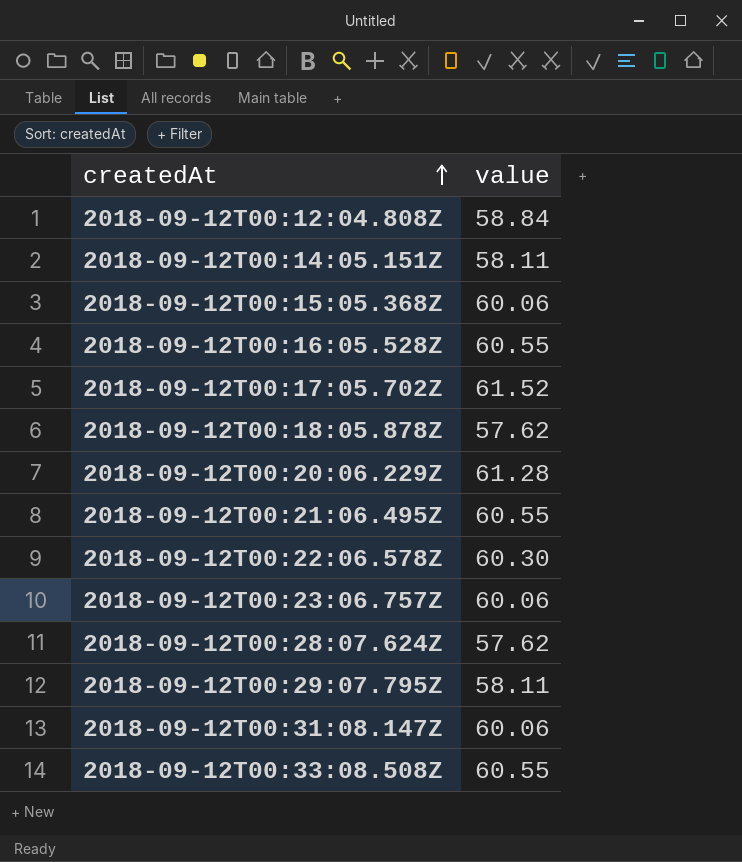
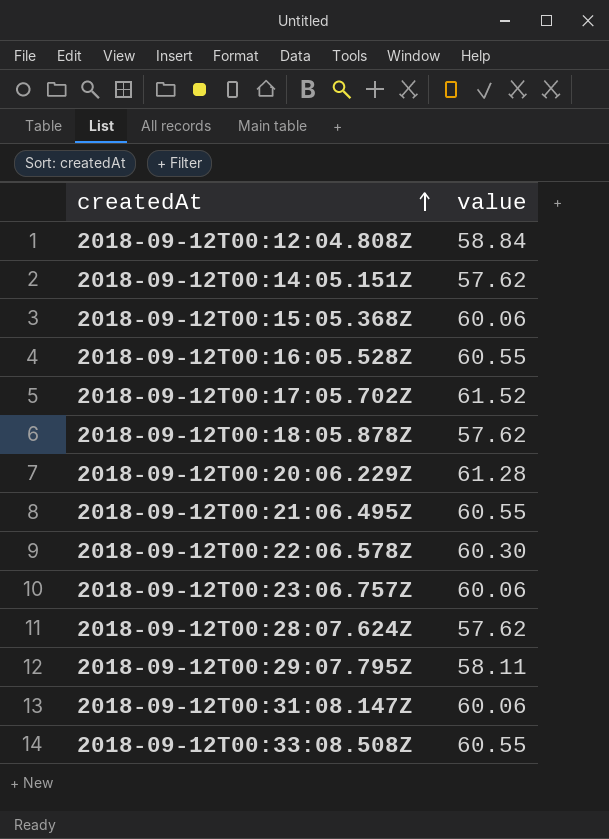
2018-09-12T00:14:05.151Z | value: 58.11 -> 57.62

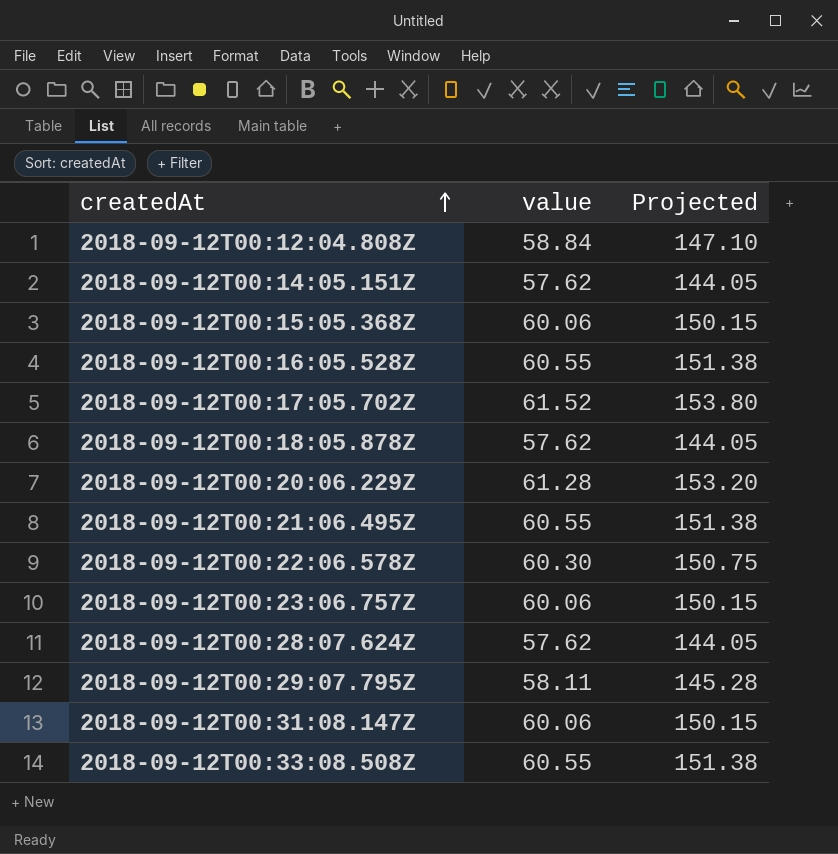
column Projected | formula: none -> [value] * 2.5

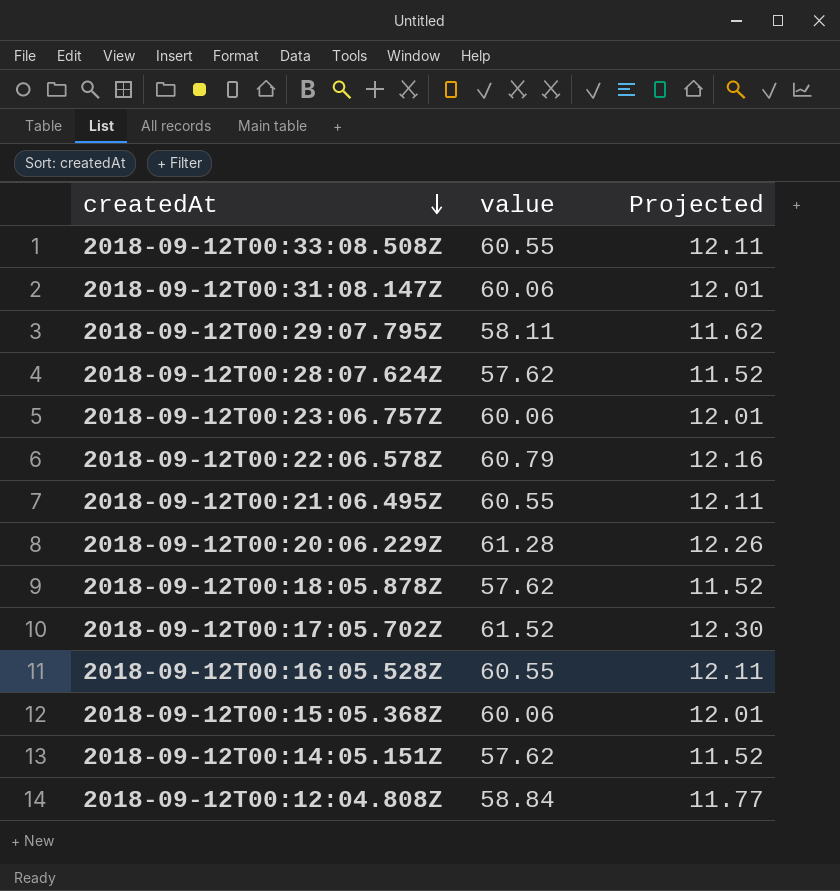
row order: createdAt ascending -> createdAt descending
column Projected | formula: [value] * 2.5 -> [value] * 0.2
2018-09-12T00:22:06.578Z | value: 60.30 -> 60.79

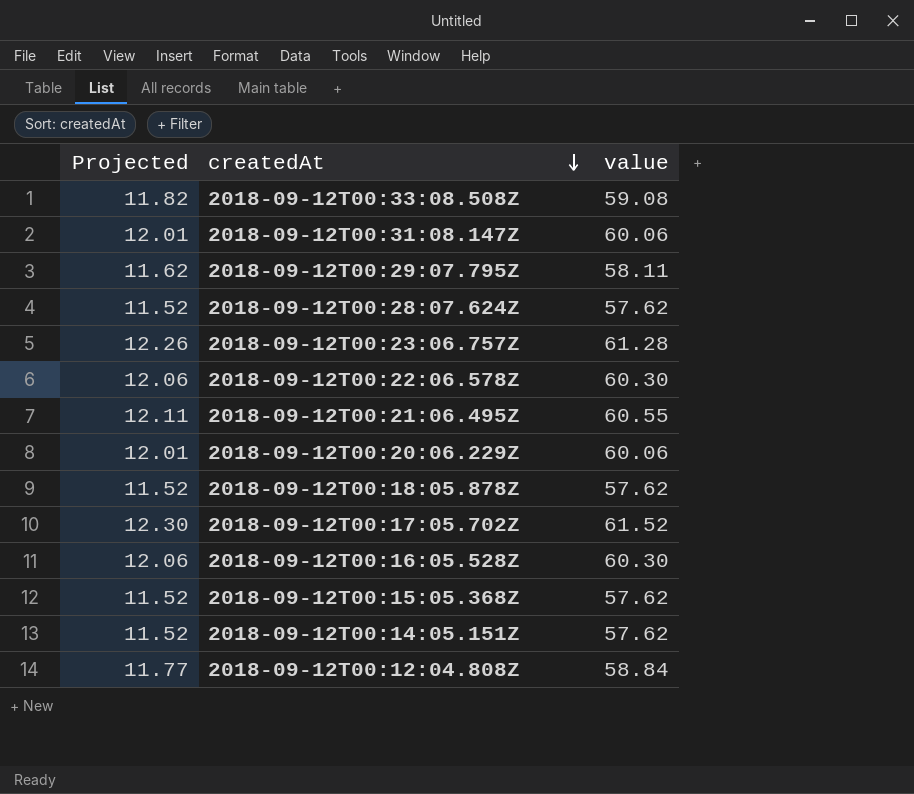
column Projected | position: 3 -> 1
2018-09-12T00:33:08.508Z | Projected: 12.11 -> 11.82
2018-09-12T00:33:08.508Z | value: 60.55 -> 59.08
2018-09-12T00:23:06.757Z | Projected: 12.01 -> 12.26
2018-09-12T00:23:06.757Z | value: 60.06 -> 61.28
2018-09-12T00:22:06.578Z | Projected: 12.16 -> 12.06
2018-09-12T00:22:06.578Z | value: 60.79 -> 60.30
2018-09-12T00:20:06.229Z | Projected: 12.26 -> 12.01
2018-09-12T00:20:06.229Z | value: 61.28 -> 60.06
2018-09-12T00:16:05.528Z | Projected: 12.11 -> 12.06
2018-09-12T00:16:05.528Z | value: 60.55 -> 60.30
2018-09-12T00:15:05.368Z | Projected: 12.01 -> 11.52
2018-09-12T00:15:05.368Z | value: 60.06 -> 57.62

